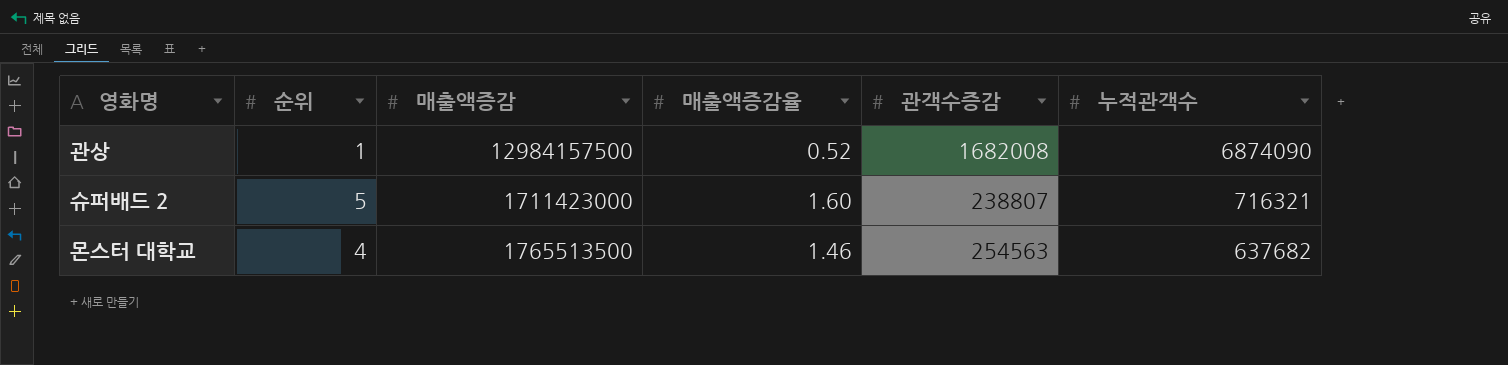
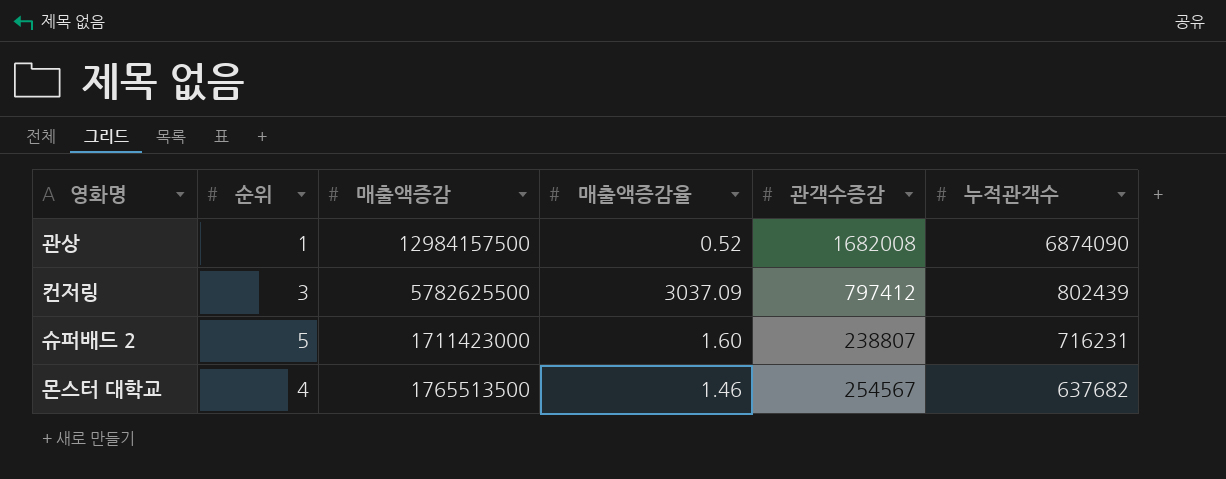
row 컨저링: none -> 3 | 5782625500 | 3037.09 | 797412 | 802439
슈퍼배드 2 | 누적관객수: 716321 -> 716231
몬스터 대학교 | 관객수증감: 254563 -> 254567

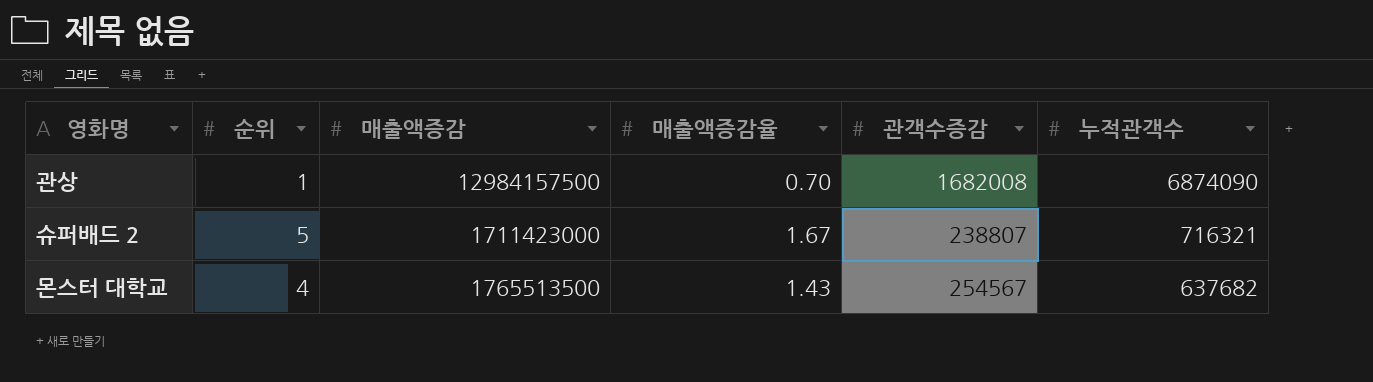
row 컨저링: 3 | 5782625500 | 3037.09 | 797412 | 802439 -> none
관상 | 매출액증감율: 0.52 -> 0.70
슈퍼배드 2 | 매출액증감율: 1.60 -> 1.67
슈퍼배드 2 | 누적관객수: 716231 -> 716321
몬스터 대학교 | 매출액증감율: 1.46 -> 1.43

